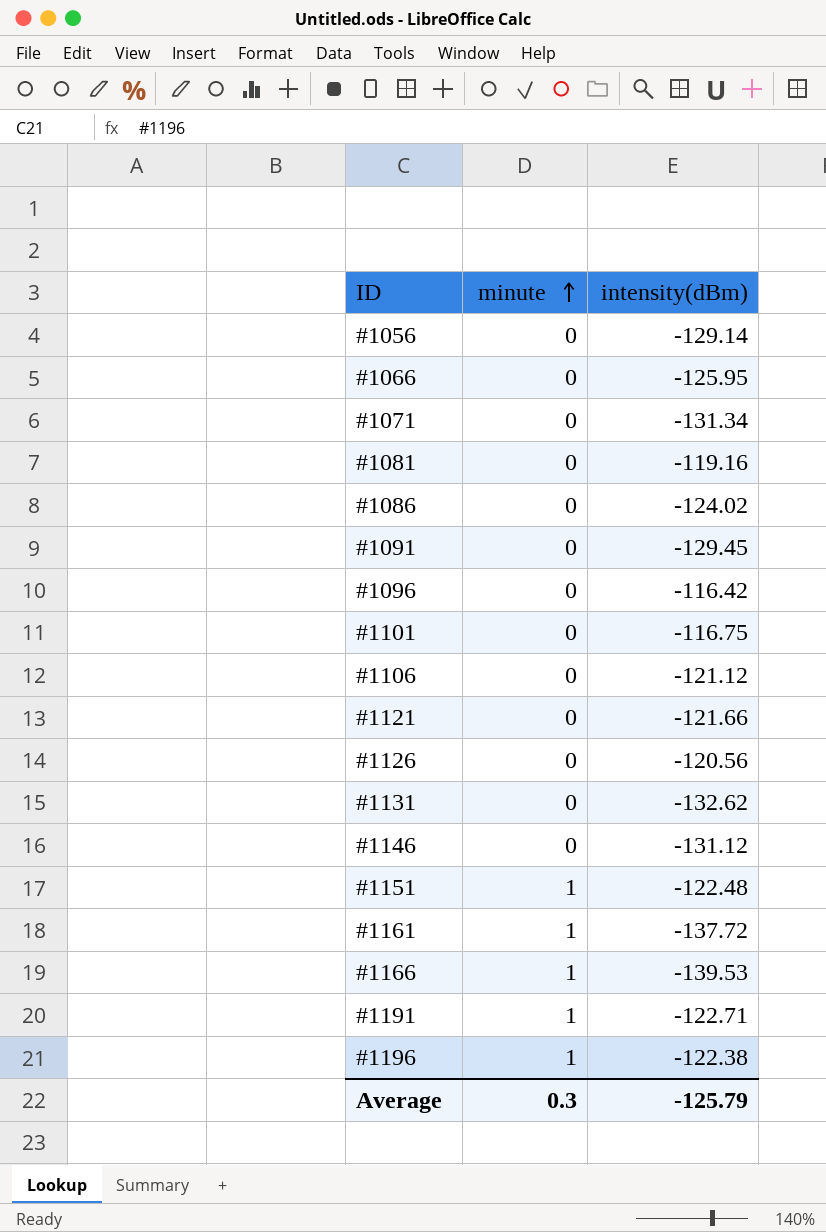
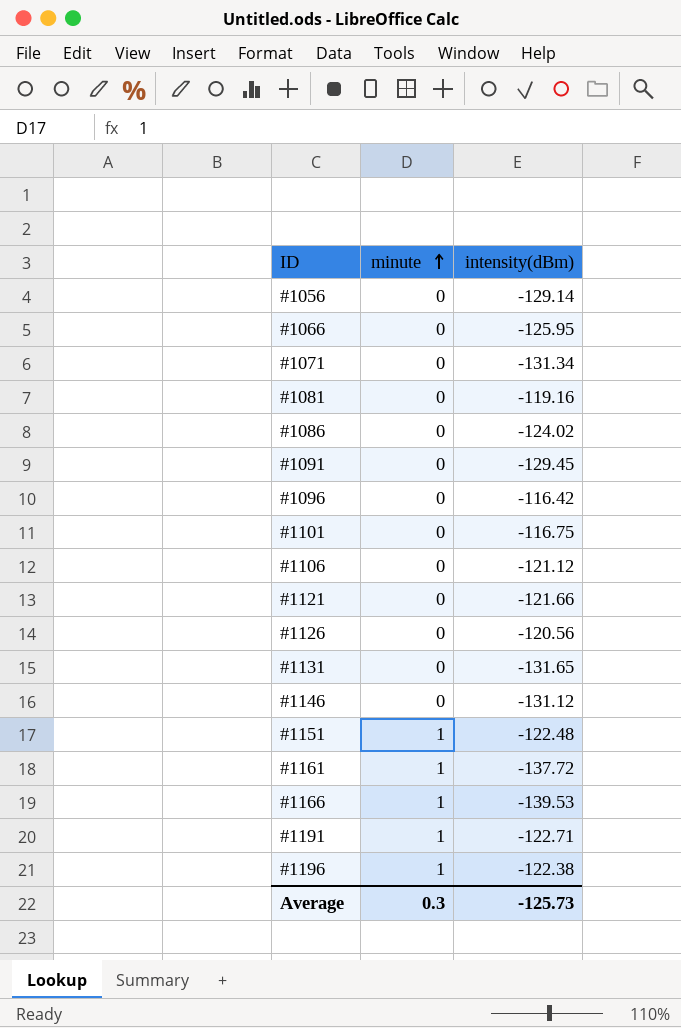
#1131 | intensity(dBm): -132.62 -> -131.65
Average | intensity(dBm): -125.79 -> -125.73

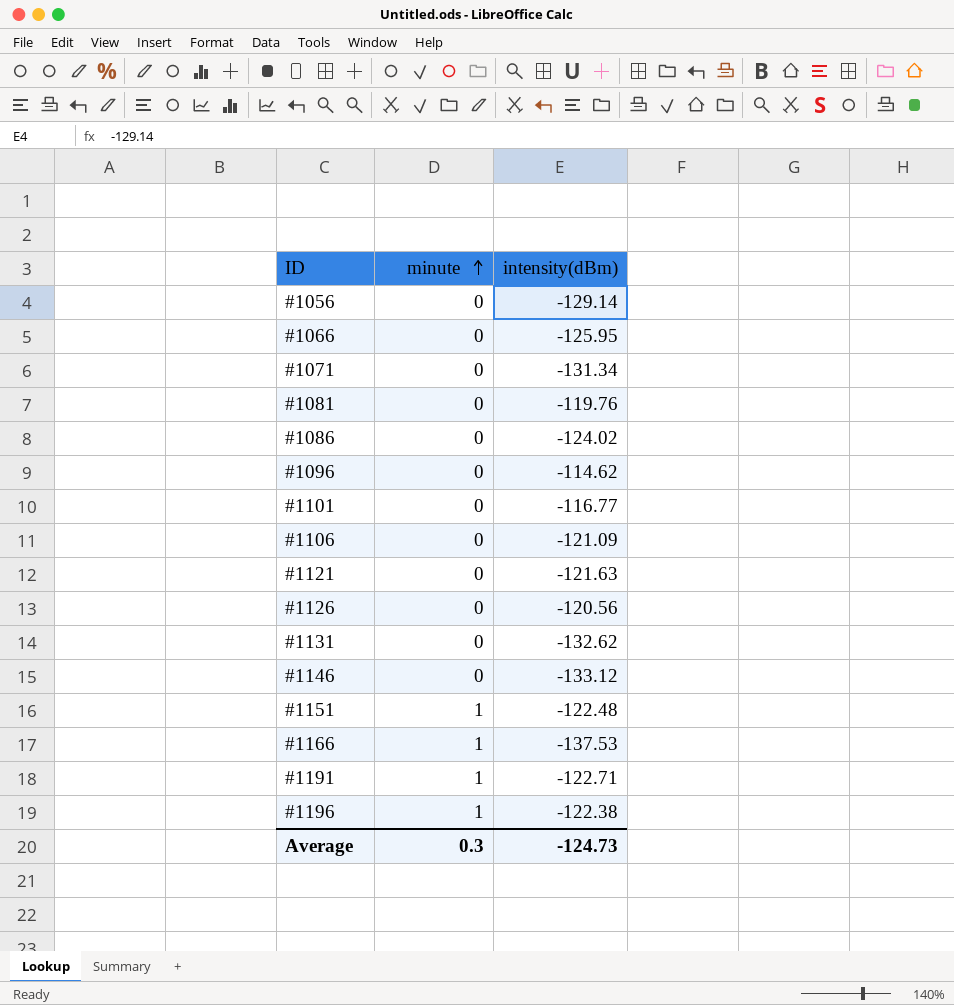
row #1091: 0 | -129.45 -> none
row #1161: 1 | -137.72 -> none
#1081 | intensity(dBm): -119.16 -> -119.76
#1096 | intensity(dBm): -116.42 -> -114.62
#1101 | intensity(dBm): -116.75 -> -116.77
#1106 | intensity(dBm): -121.12 -> -121.09
#1121 | intensity(dBm): -121.66 -> -121.63
#1131 | intensity(dBm): -131.65 -> -132.62
#1146 | intensity(dBm): -131.12 -> -133.12
#1166 | intensity(dBm): -139.53 -> -137.53
Average | intensity(dBm): -125.73 -> -124.73

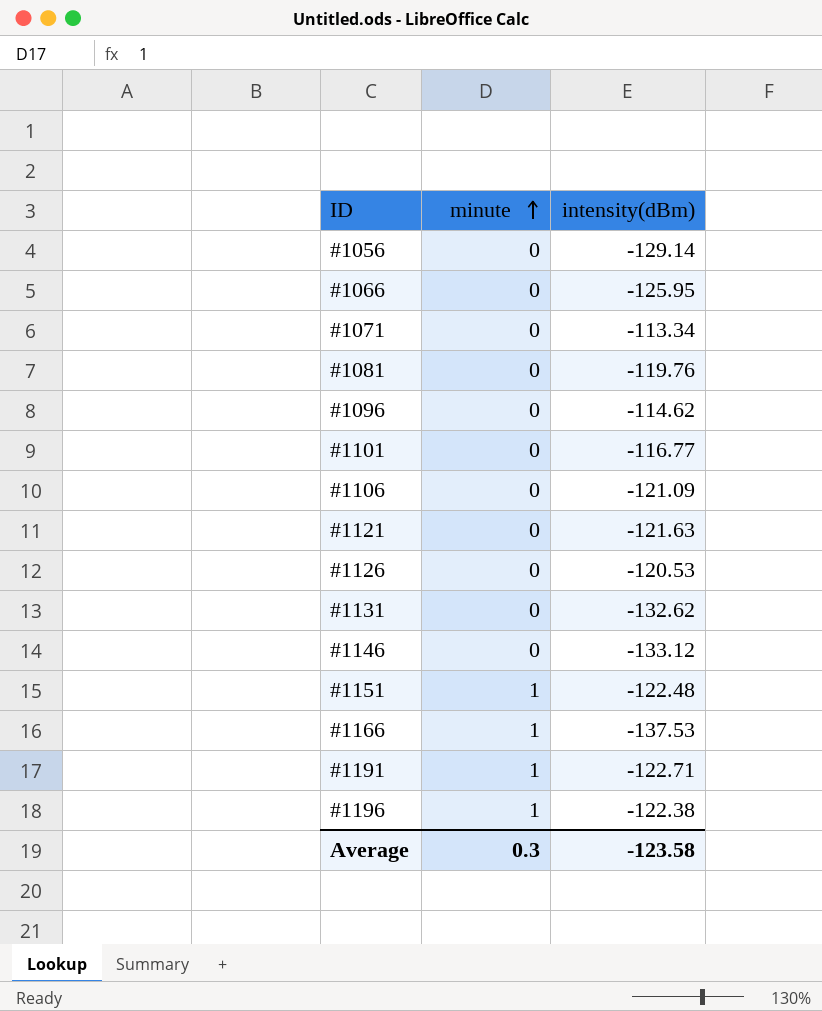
row #1086: 0 | -124.02 -> none
#1071 | intensity(dBm): -131.34 -> -113.34
#1126 | intensity(dBm): -120.56 -> -120.53
Average | intensity(dBm): -124.73 -> -123.58

